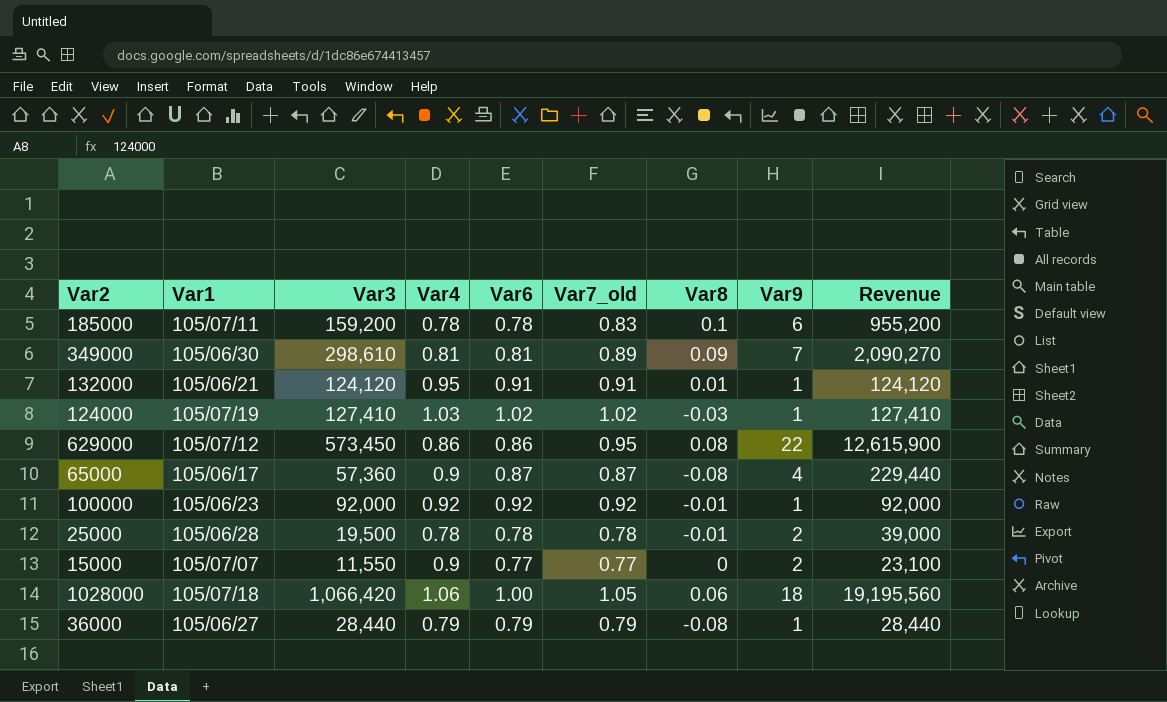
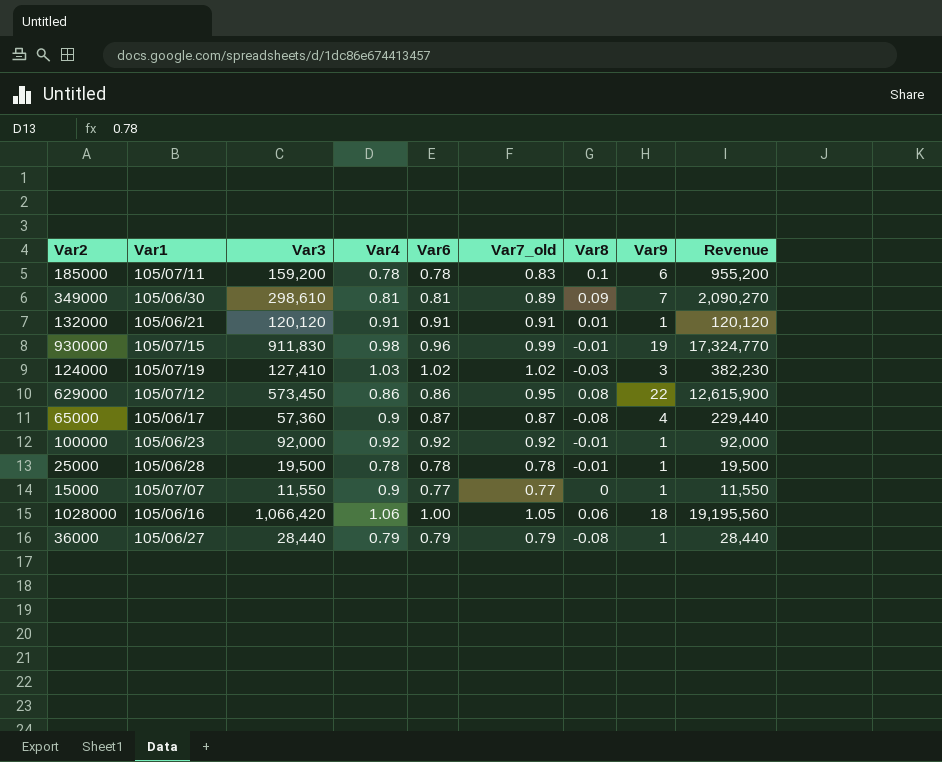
132000 | Var3: 124,120 -> 120,120
132000 | Var4: 0.95 -> 0.91
132000 | Revenue: 124,120 -> 120,120
row 930000: none -> 105/07/15 | 911,830 | 0.98 | 0.96 | 0.99 | -0.01 | 19 | 17,324,770
124000 | Var9: 1 -> 3
124000 | Revenue: 127,410 -> 382,230
25000 | Var9: 2 -> 1
25000 | Revenue: 39,000 -> 19,500
15000 | Var9: 2 -> 1
15000 | Revenue: 23,100 -> 11,550
1028000 | Var1: 105/07/18 -> 105/06/16

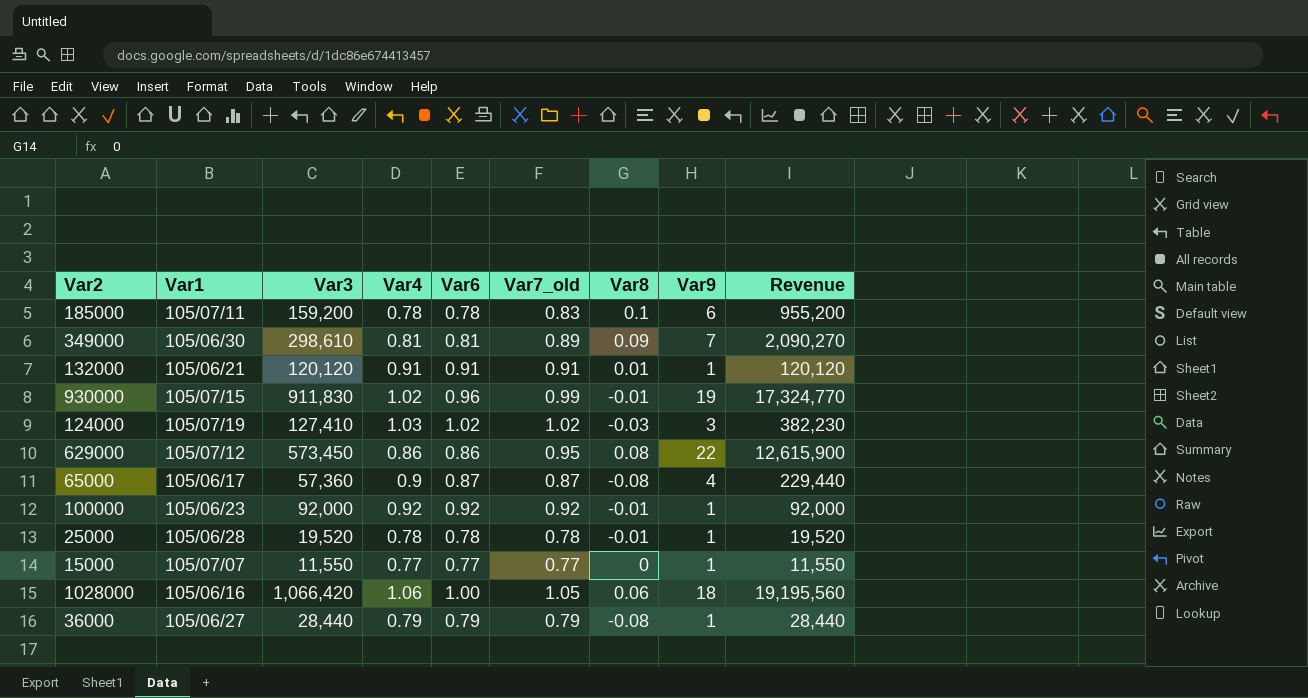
930000 | Var4: 0.98 -> 1.02
25000 | Var3: 19,500 -> 19,520
25000 | Revenue: 19,500 -> 19,520
15000 | Var4: 0.9 -> 0.77

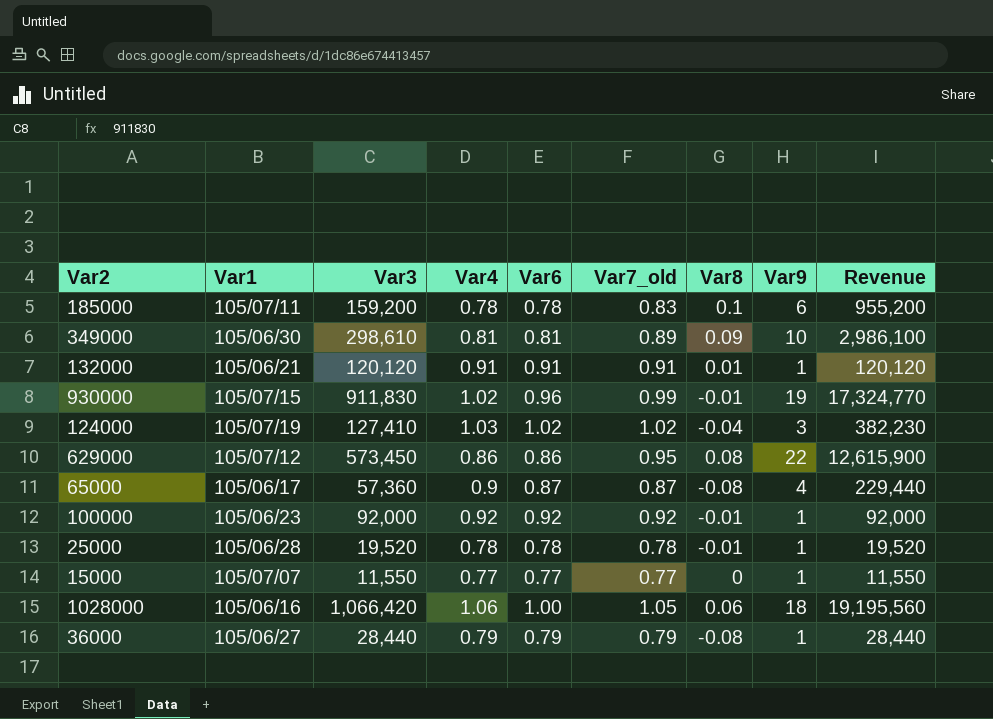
349000 | Var9: 7 -> 10
349000 | Revenue: 2,090,270 -> 2,986,100
124000 | Var8: -0.03 -> -0.04

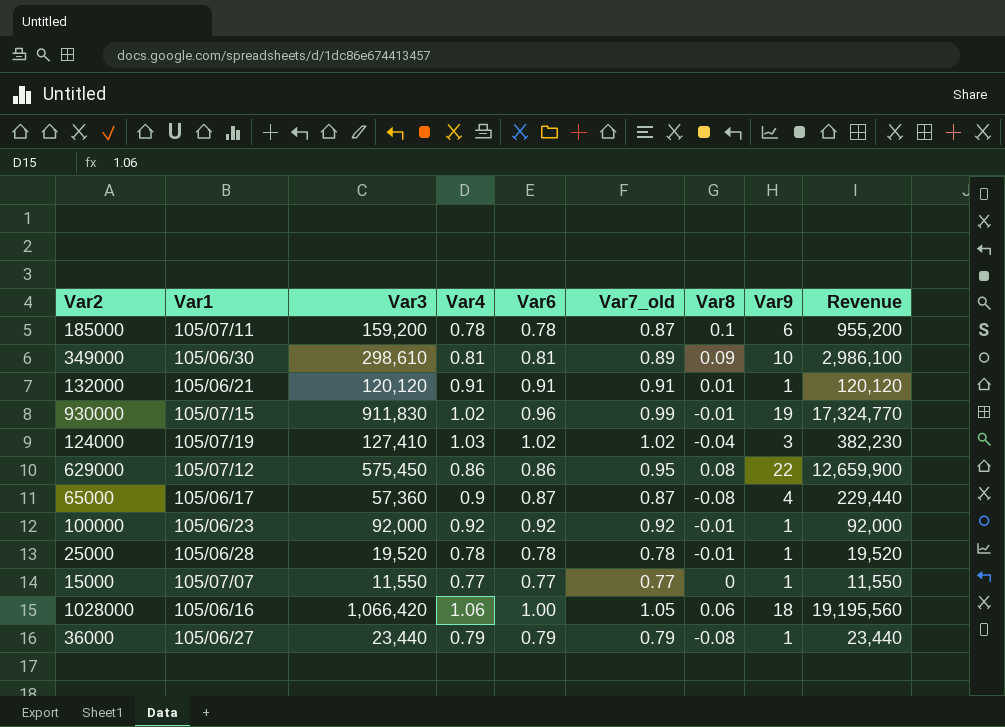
185000 | Var7_old: 0.83 -> 0.87
629000 | Var3: 573,450 -> 575,450
629000 | Revenue: 12,615,900 -> 12,659,900
36000 | Var3: 28,440 -> 23,440
36000 | Revenue: 28,440 -> 23,440

